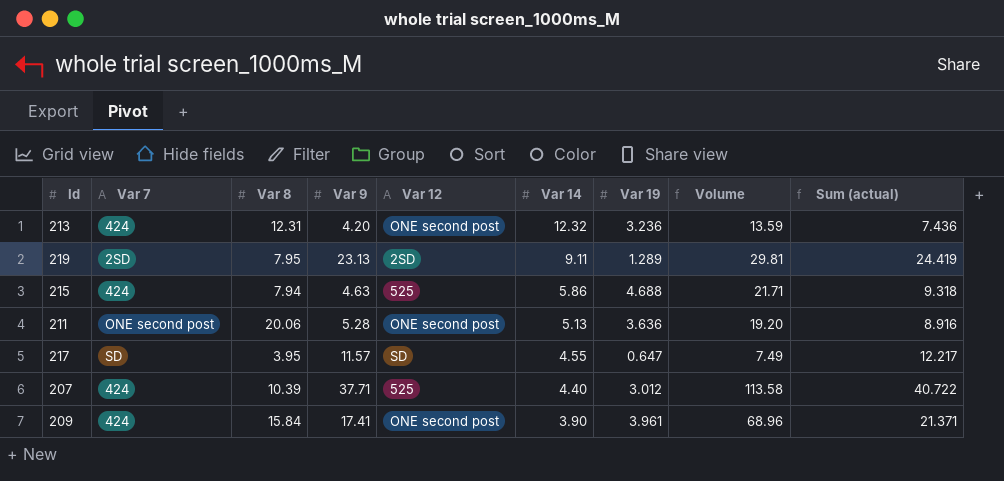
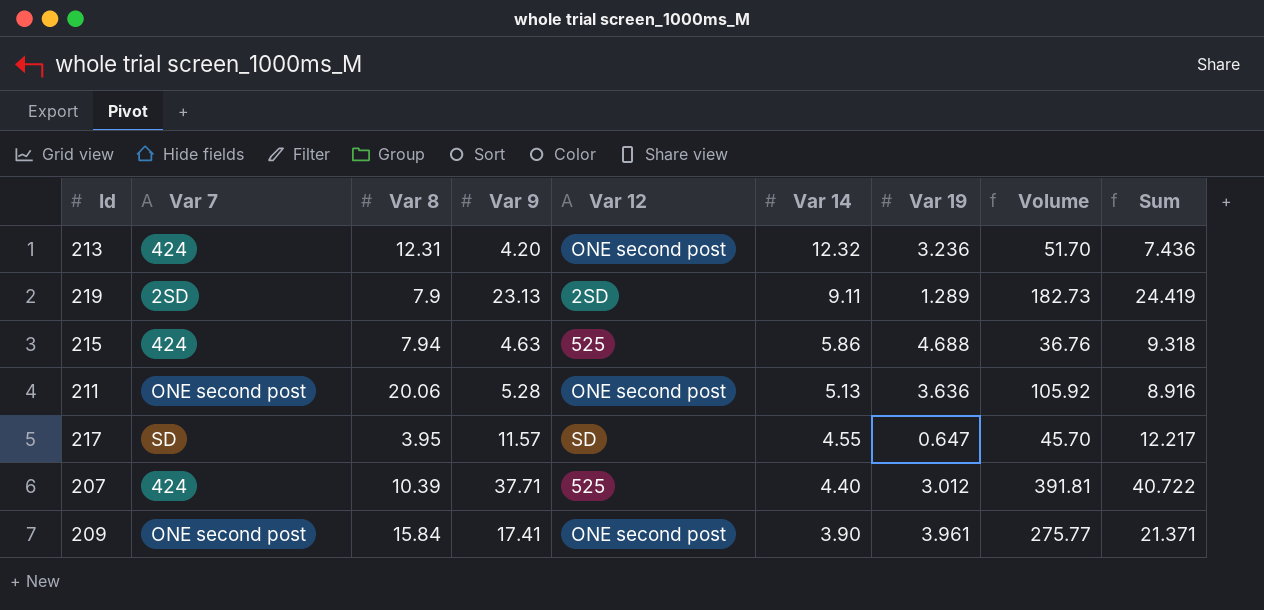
column Volume | formula: [Var 9] * [Var 19] -> [Var 8] * [Var 9]
column name: Sum (actual) -> Sum
219 | Var 8: 7.95 -> 7.9
209 | Var 7: 424 -> ONE second post

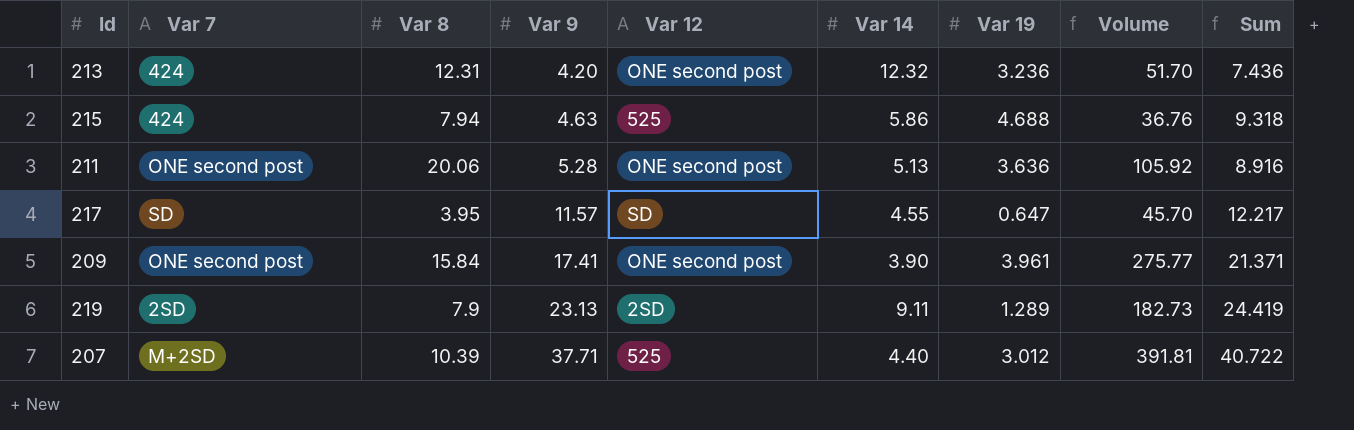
row order: Var 14 descending -> Var 9 ascending
207 | Var 7: 424 -> M+2SD

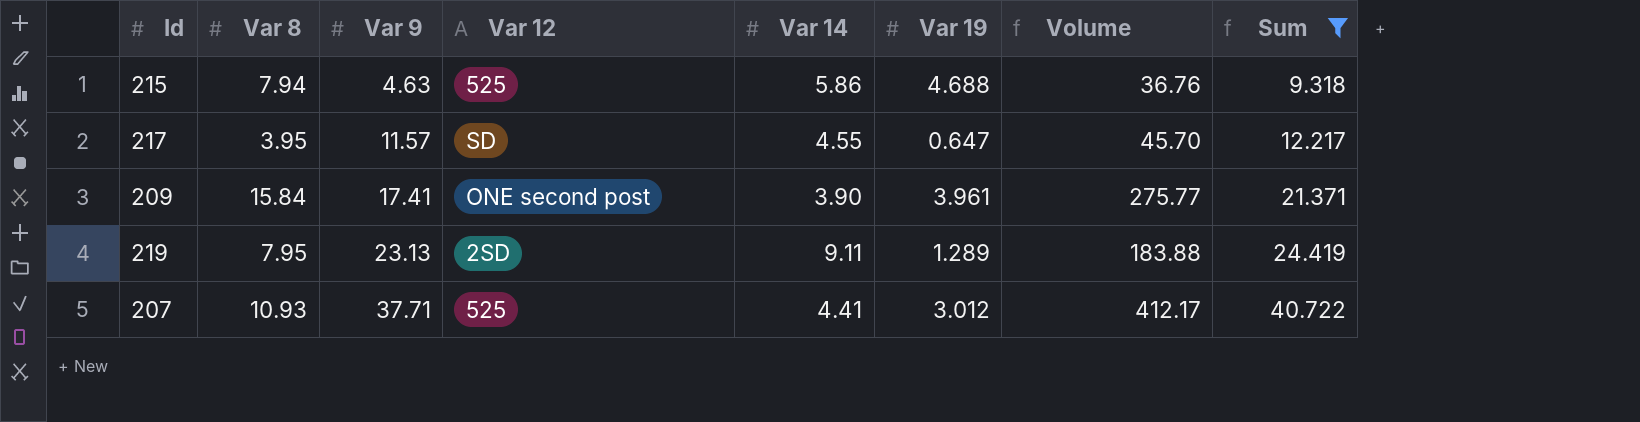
filter: none -> Sum >= 9.318
column Var 7 | position: 2 -> none
219 | Var 8: 7.9 -> 7.95
219 | Volume: 182.73 -> 183.88
207 | Var 8: 10.39 -> 10.93
207 | Var 14: 4.40 -> 4.41
207 | Volume: 391.81 -> 412.17

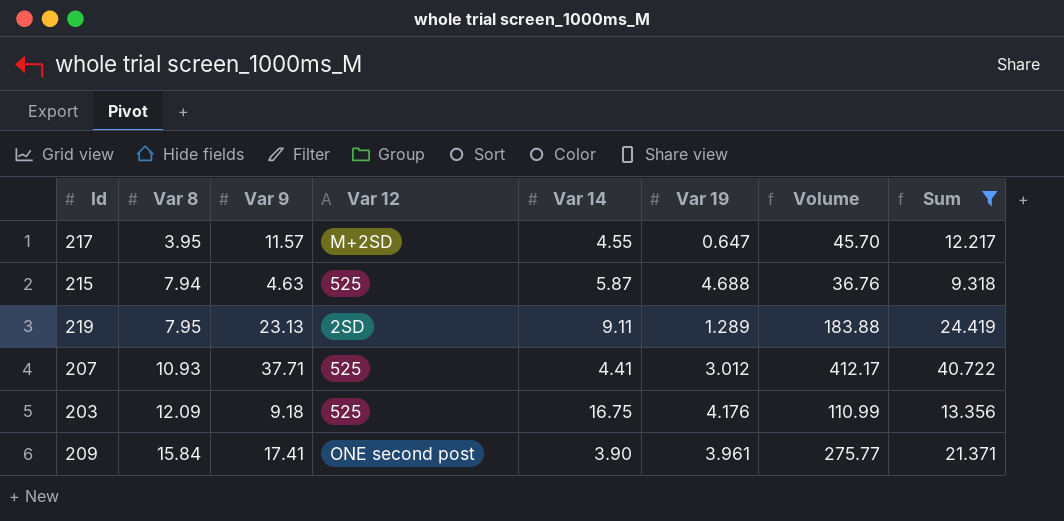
row order: Var 9 ascending -> Var 8 ascending
217 | Var 12: SD -> M+2SD
215 | Var 14: 5.86 -> 5.87
row 203: none -> 12.09 | 9.18 | 525 | 16.75 | 4.176 | 110.99 | 13.356

